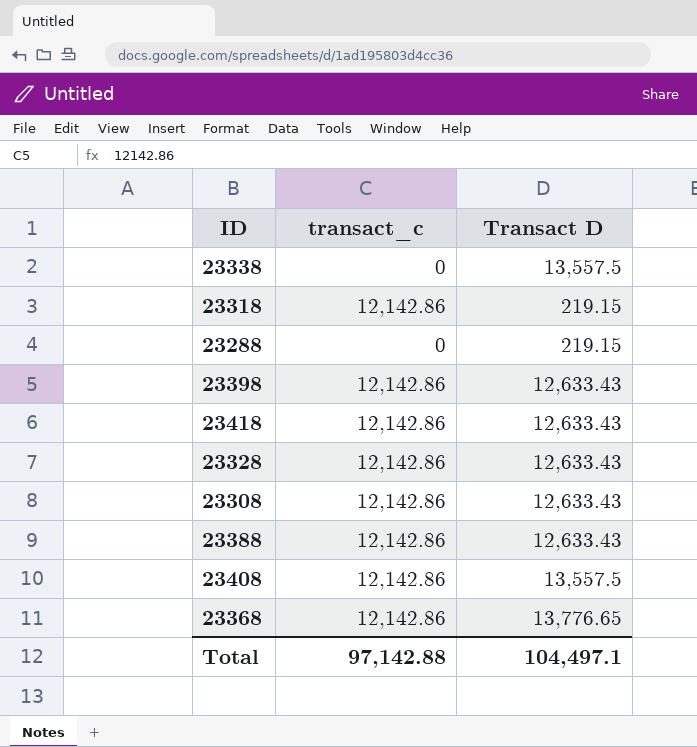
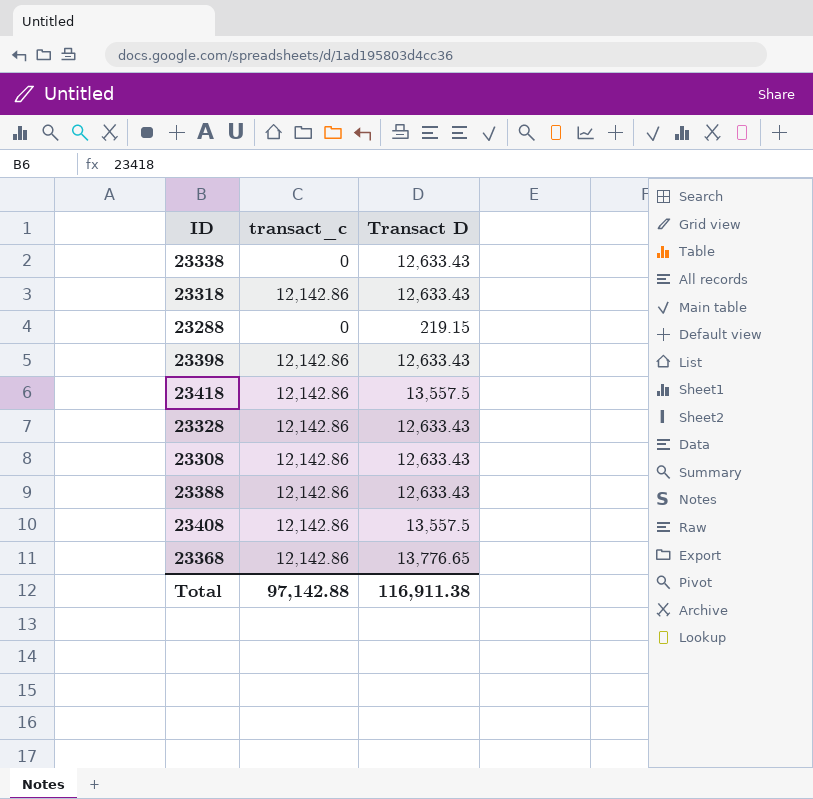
23338 | Transact D: 13,557.5 -> 12,633.43
23318 | Transact D: 219.15 -> 12,633.43
23418 | Transact D: 12,633.43 -> 13,557.5
Total | Transact D: 104,497.1 -> 116,911.38

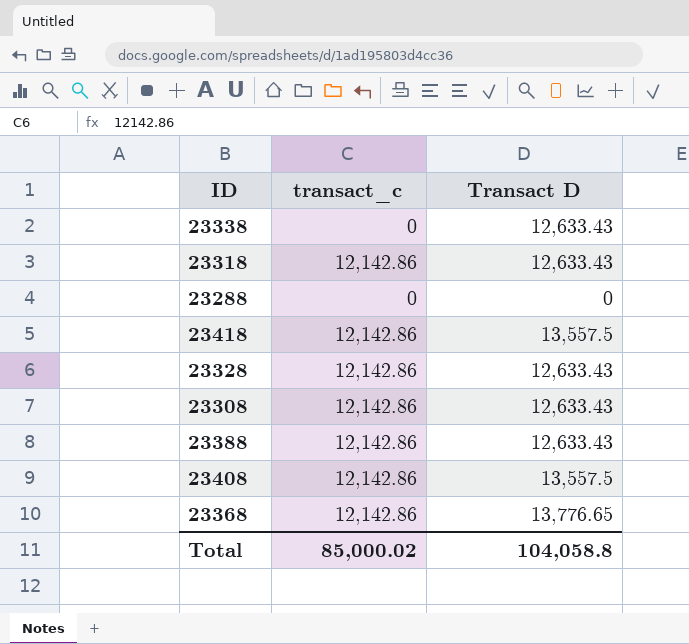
row 23398: 12,142.86 | 12,633.43 -> none
23288 | Transact D: 219.15 -> 0
Total | transact_c: 97,142.88 -> 85,000.02
Total | Transact D: 116,911.38 -> 104,058.8

